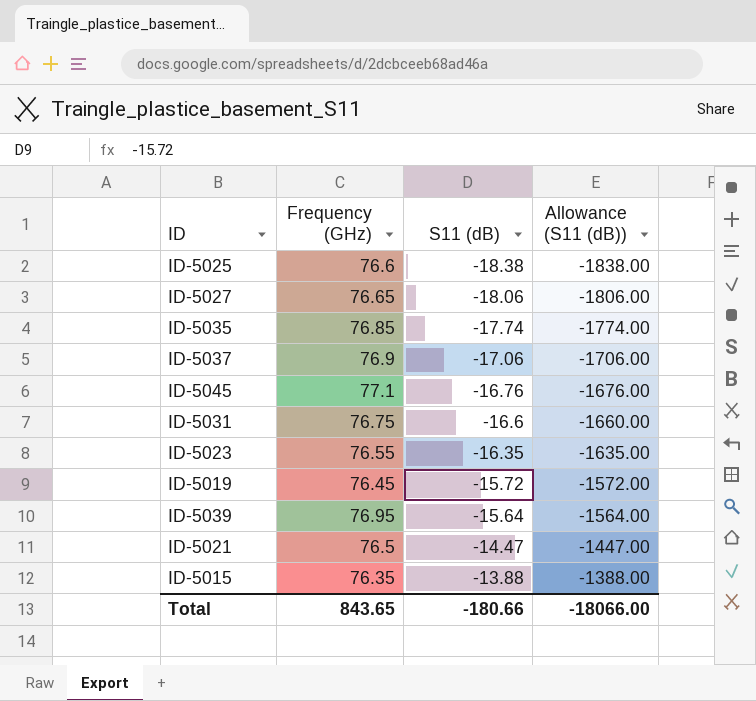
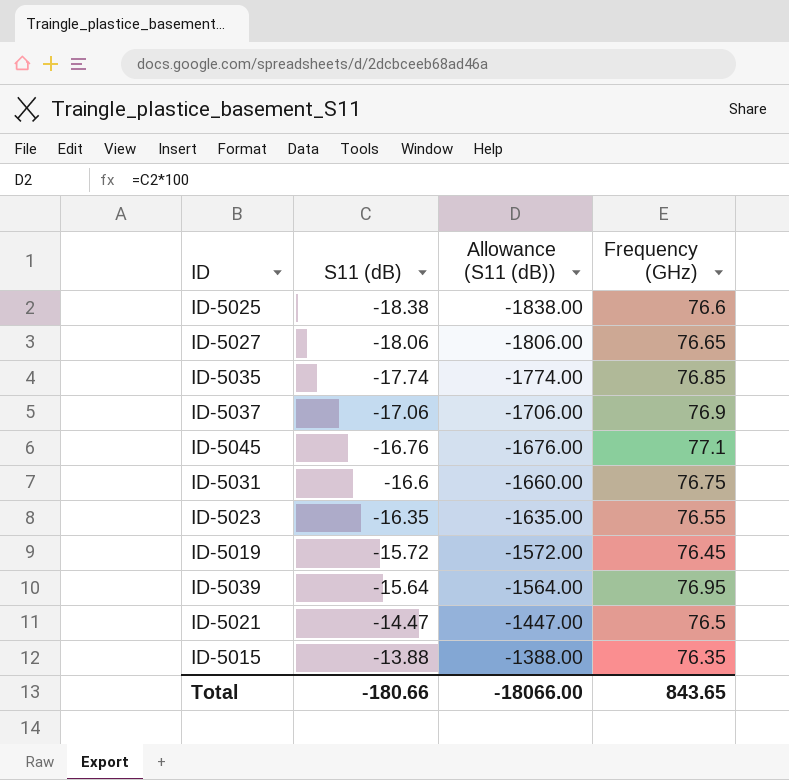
column Frequency (GHz) | position: 2 -> 4

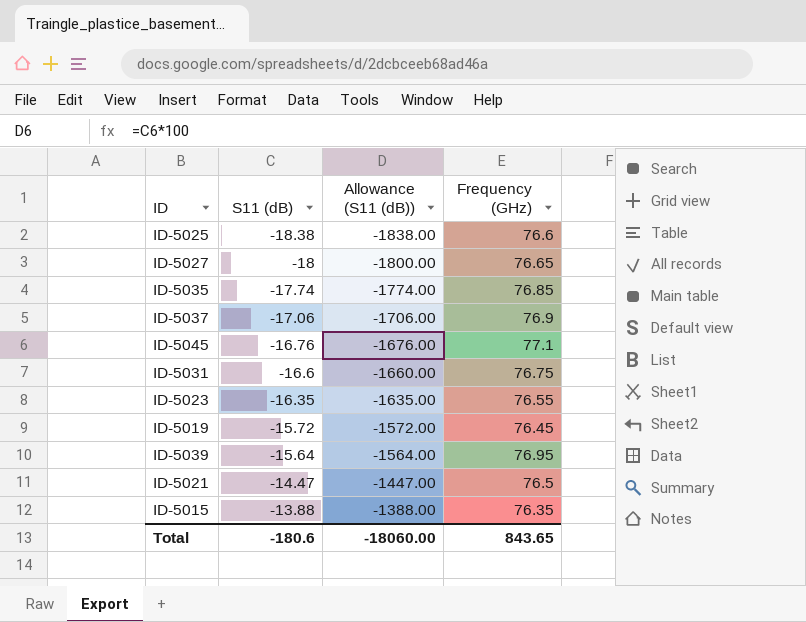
ID-5027 | S11 (dB): -18.06 -> -18
ID-5027 | Allowance (S11 (dB)): -1806.00 -> -1800.00
Total | S11 (dB): -180.66 -> -180.6
Total | Allowance (S11 (dB)): -18066.00 -> -18060.00

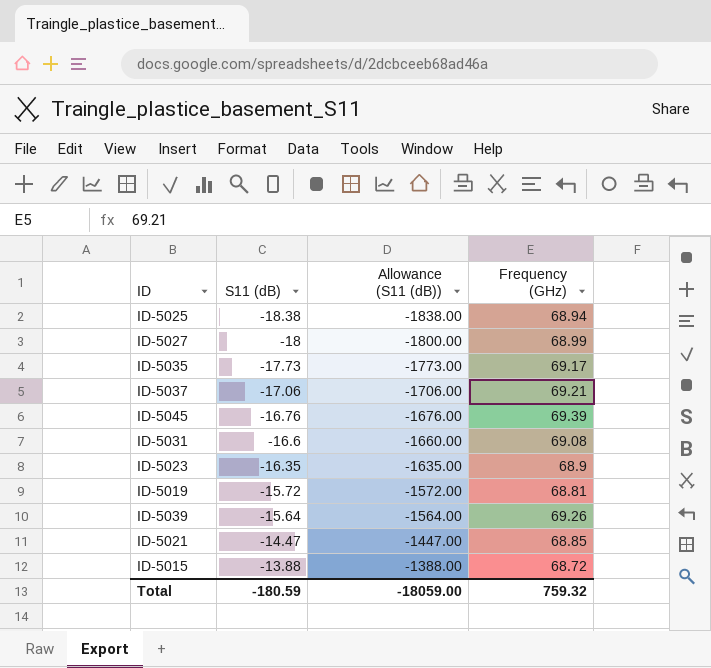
ID-5025 | Frequency (GHz): 76.6 -> 68.94
ID-5027 | Frequency (GHz): 76.65 -> 68.99
ID-5035 | S11 (dB): -17.74 -> -17.73
ID-5035 | Allowance (S11 (dB)): -1774.00 -> -1773.00
ID-5035 | Frequency (GHz): 76.85 -> 69.17
ID-5037 | Frequency (GHz): 76.9 -> 69.21
ID-5045 | Frequency (GHz): 77.1 -> 69.39
ID-5031 | Frequency (GHz): 76.75 -> 69.08
ID-5023 | Frequency (GHz): 76.55 -> 68.9
ID-5019 | Frequency (GHz): 76.45 -> 68.81
ID-5039 | Frequency (GHz): 76.95 -> 69.26
ID-5021 | Frequency (GHz): 76.5 -> 68.85
ID-5015 | Frequency (GHz): 76.35 -> 68.72
Total | S11 (dB): -180.6 -> -180.59
Total | Allowance (S11 (dB)): -18060.00 -> -18059.00
Total | Frequency (GHz): 843.65 -> 759.32

